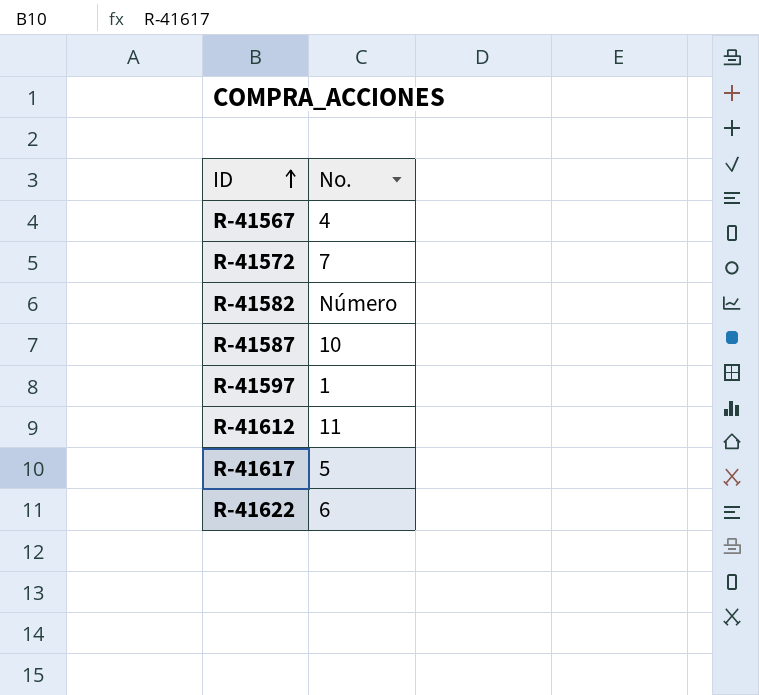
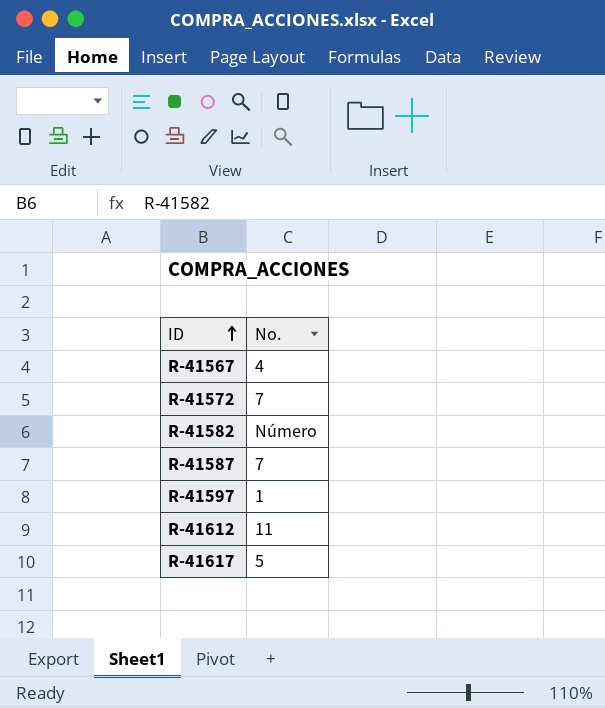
row R-41622: 6 -> none
R-41587 | No.: 10 -> 7

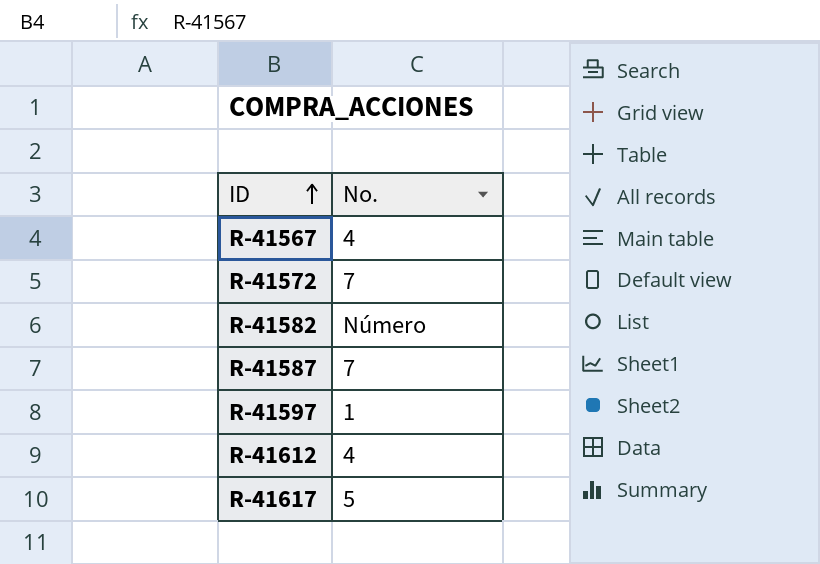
R-41612 | No.: 11 -> 4

